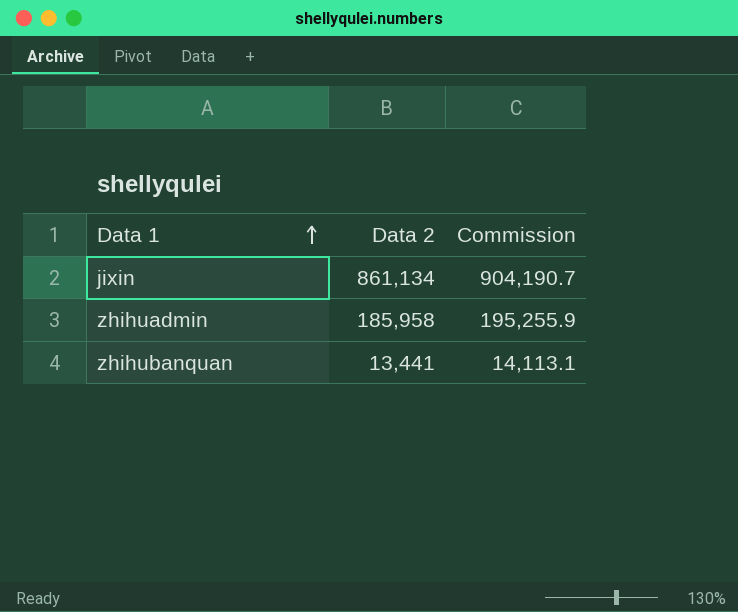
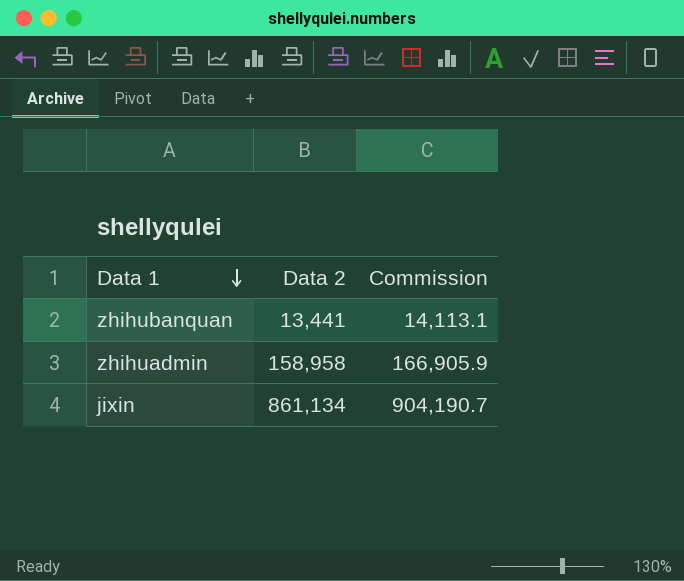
row order: Data 1 ascending -> Data 1 descending
zhihuadmin | Data 2: 185,958 -> 158,958
zhihuadmin | Commission: 195,255.9 -> 166,905.9

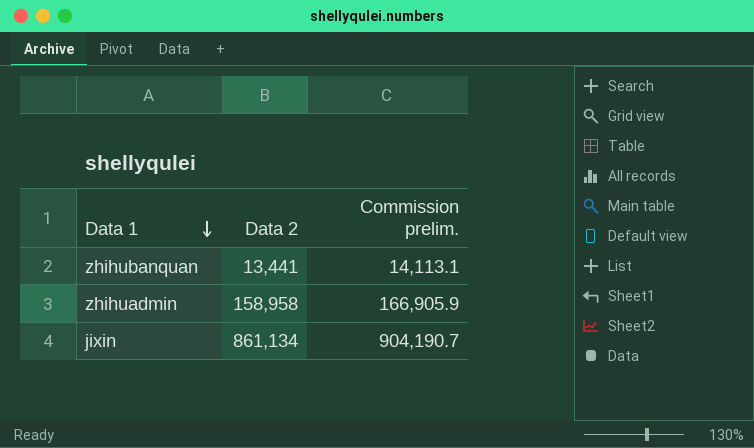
column name: Commission -> Commission prelim.

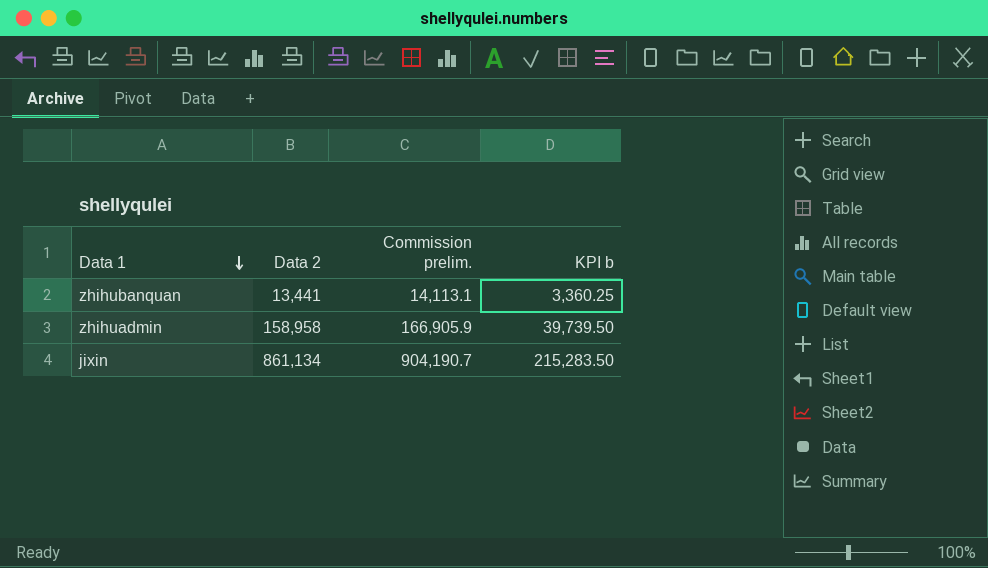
column KPI b | formula: none -> [Data 2] * 0.25

